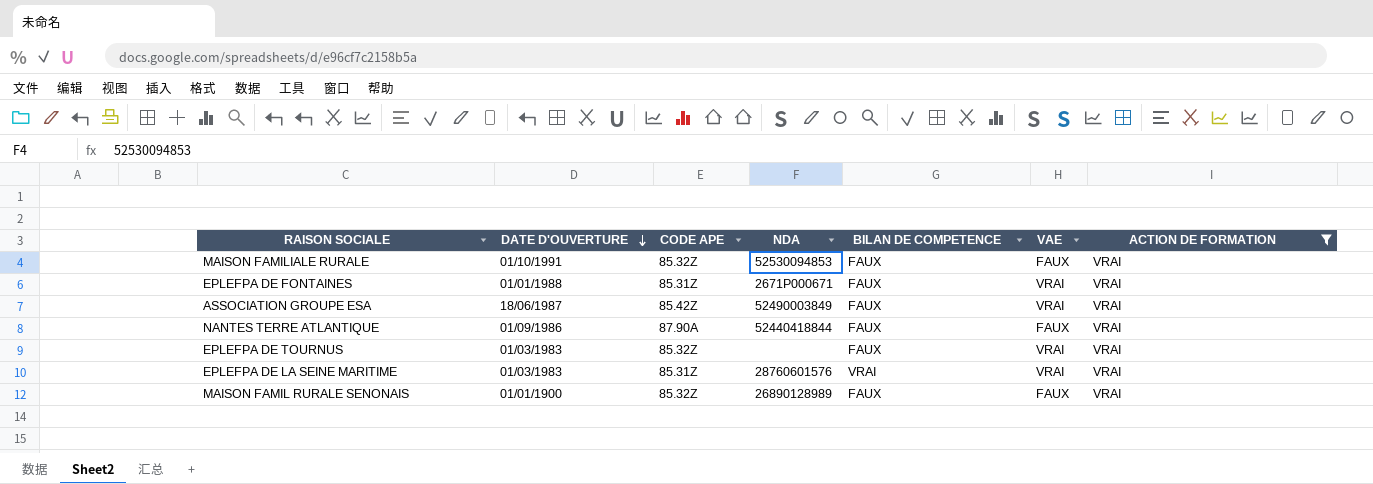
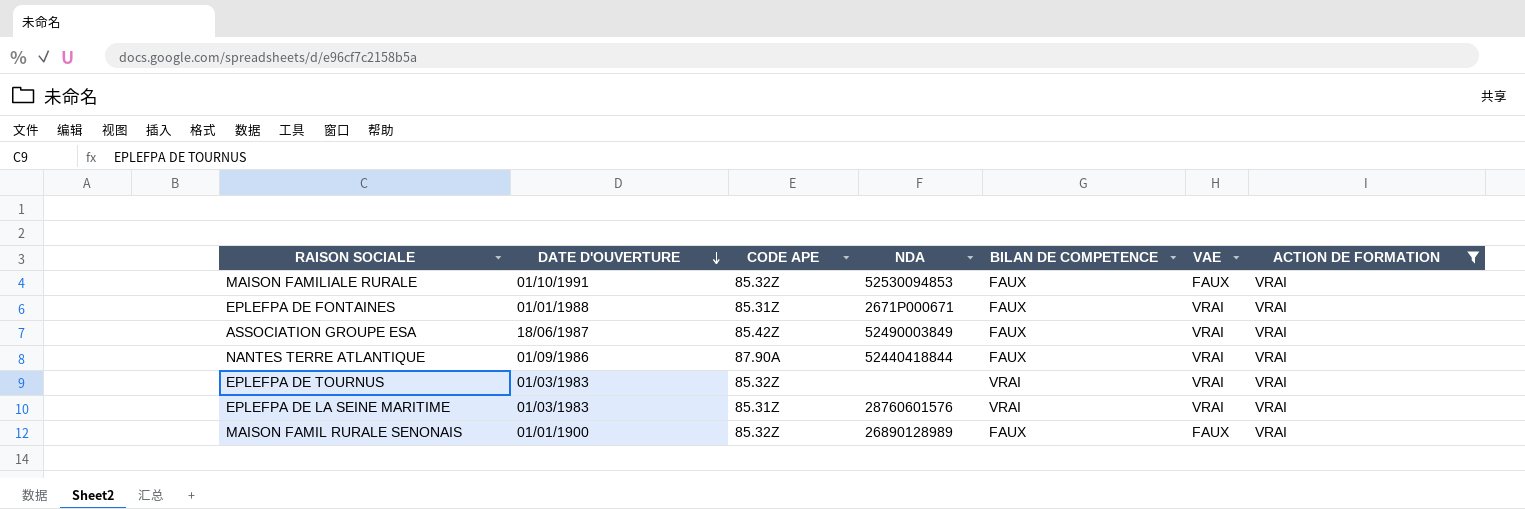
NANTES TERRE ATLANTIQUE | VAE: FAUX -> VRAI
EPLEFPA DE TOURNUS | BILAN DE COMPETENCE: FAUX -> VRAI

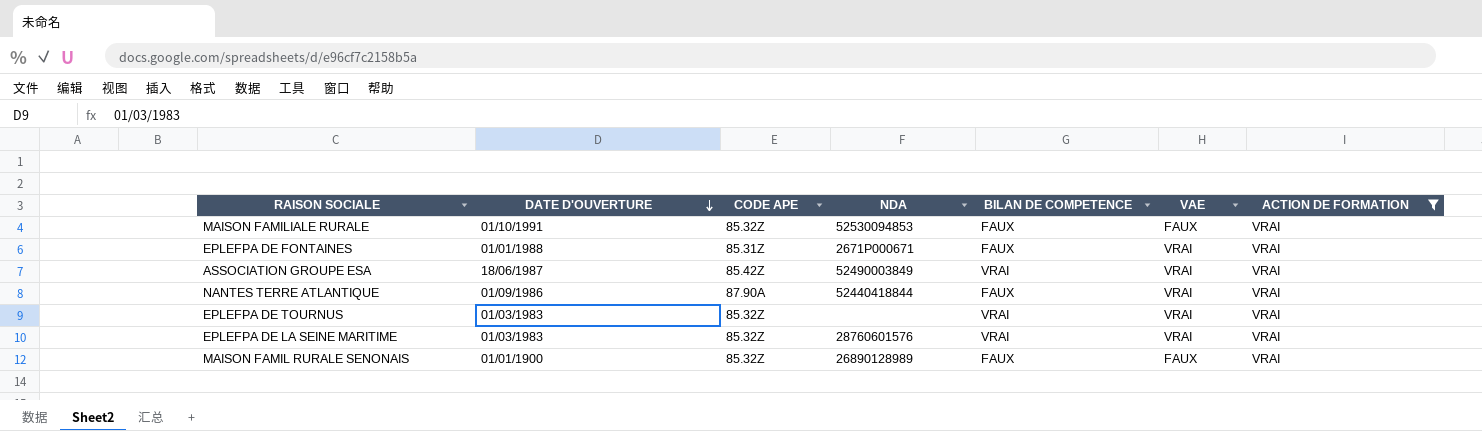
ASSOCIATION GROUPE ESA | BILAN DE COMPETENCE: FAUX -> VRAI
EPLEFPA DE LA SEINE MARITIME | CODE APE: 85.31Z -> 85.32Z

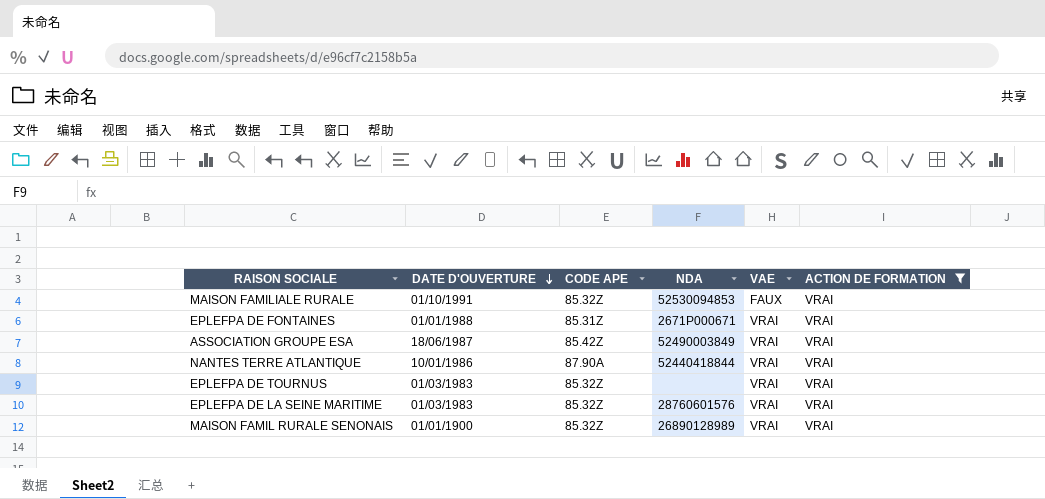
column BILAN DE COMPETENCE | position: 5 -> none
NANTES TERRE ATLANTIQUE | DATE D'OUVERTURE: 01/09/1986 -> 10/01/1986
MAISON FAMIL RURALE SENONAIS | VAE: FAUX -> VRAI

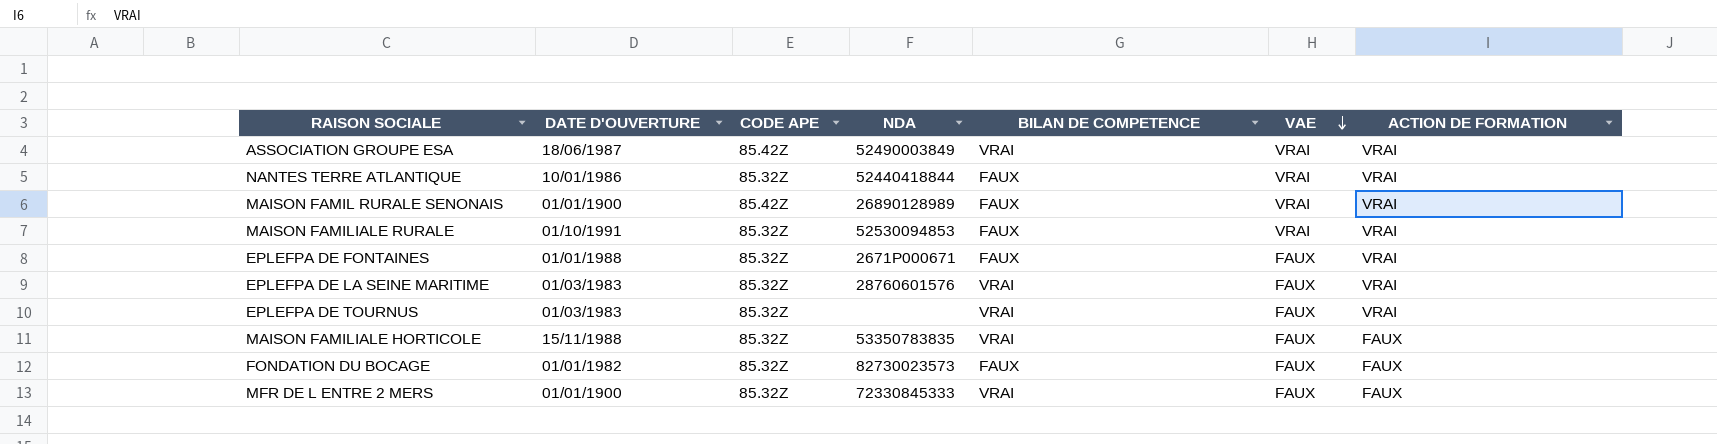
filter: ACTION DE FORMATION = VRAI -> none
row order: DATE D'OUVERTURE descending -> VAE descending
column BILAN DE COMPETENCE | position: none -> 5
NANTES TERRE ATLANTIQUE | CODE APE: 87.90A -> 85.32Z
MAISON FAMIL RURALE SENONAIS | CODE APE: 85.32Z -> 85.42Z
MAISON FAMILIALE RURALE | VAE: FAUX -> VRAI
EPLEFPA DE FONTAINES | CODE APE: 85.31Z -> 85.32Z
EPLEFPA DE FONTAINES | VAE: VRAI -> FAUX
EPLEFPA DE LA SEINE MARITIME | VAE: VRAI -> FAUX
EPLEFPA DE TOURNUS | VAE: VRAI -> FAUX

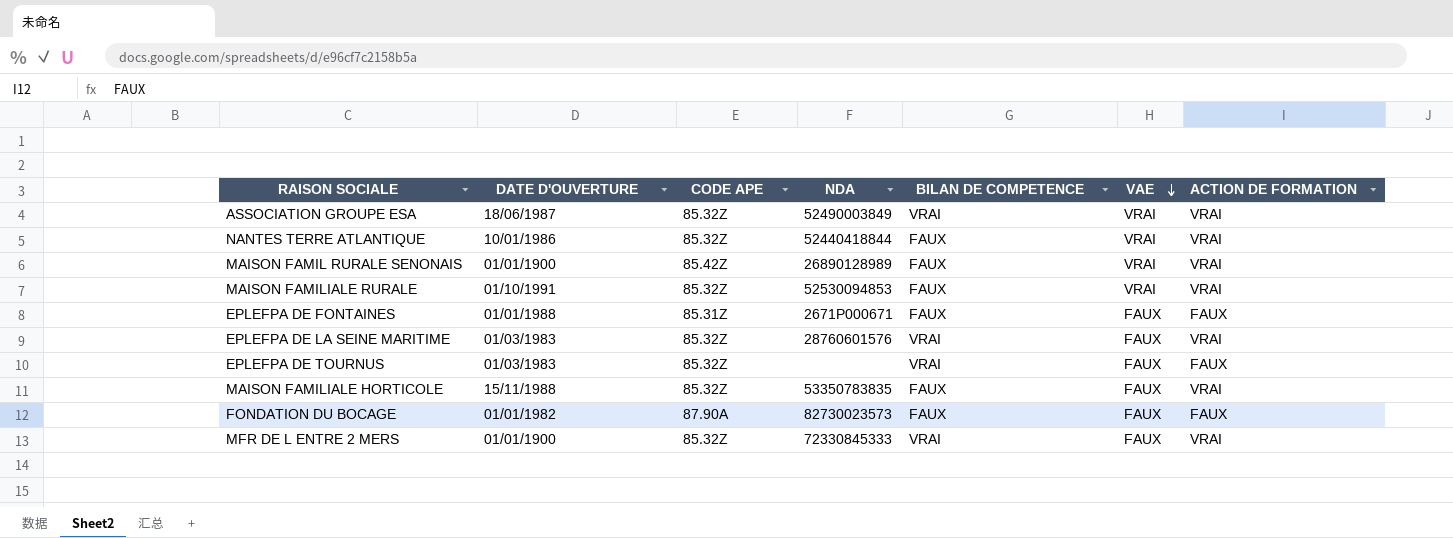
ASSOCIATION GROUPE ESA | CODE APE: 85.42Z -> 85.32Z
EPLEFPA DE FONTAINES | CODE APE: 85.32Z -> 85.31Z
EPLEFPA DE FONTAINES | ACTION DE FORMATION: VRAI -> FAUX
EPLEFPA DE TOURNUS | ACTION DE FORMATION: VRAI -> FAUX
MAISON FAMILIALE HORTICOLE | BILAN DE COMPETENCE: VRAI -> FAUX
MAISON FAMILIALE HORTICOLE | ACTION DE FORMATION: FAUX -> VRAI
FONDATION DU BOCAGE | CODE APE: 85.32Z -> 87.90A
MFR DE L ENTRE 2 MERS | ACTION DE FORMATION: FAUX -> VRAI

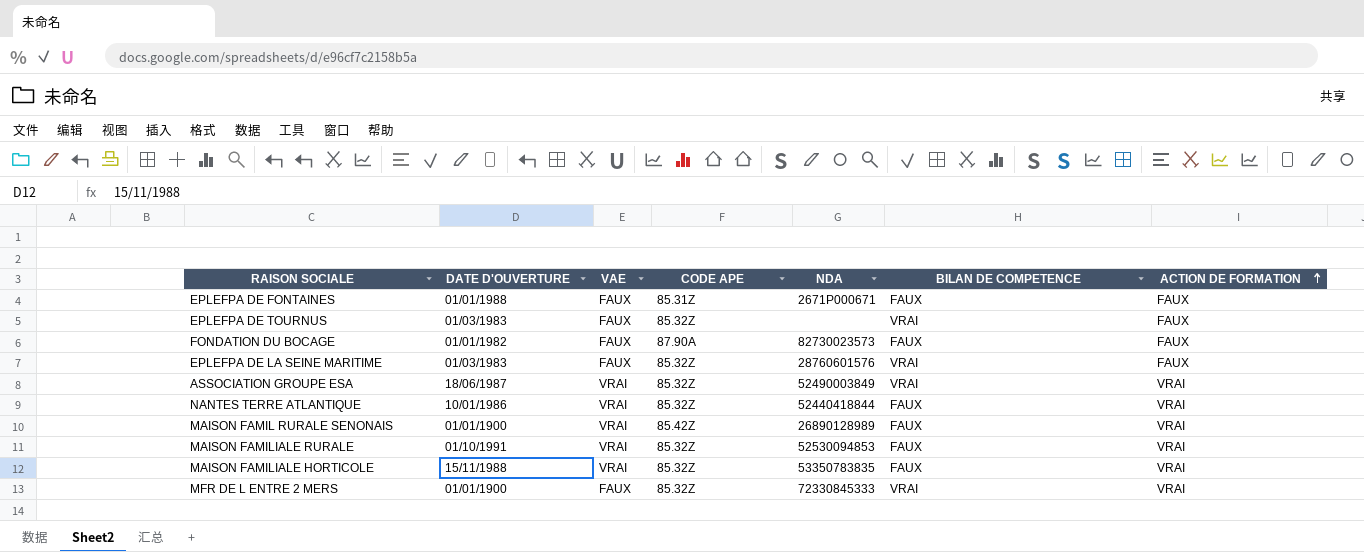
row order: VAE descending -> ACTION DE FORMATION ascending
column VAE | position: 6 -> 3
EPLEFPA DE LA SEINE MARITIME | ACTION DE FORMATION: VRAI -> FAUX
MAISON FAMILIALE HORTICOLE | VAE: FAUX -> VRAI

